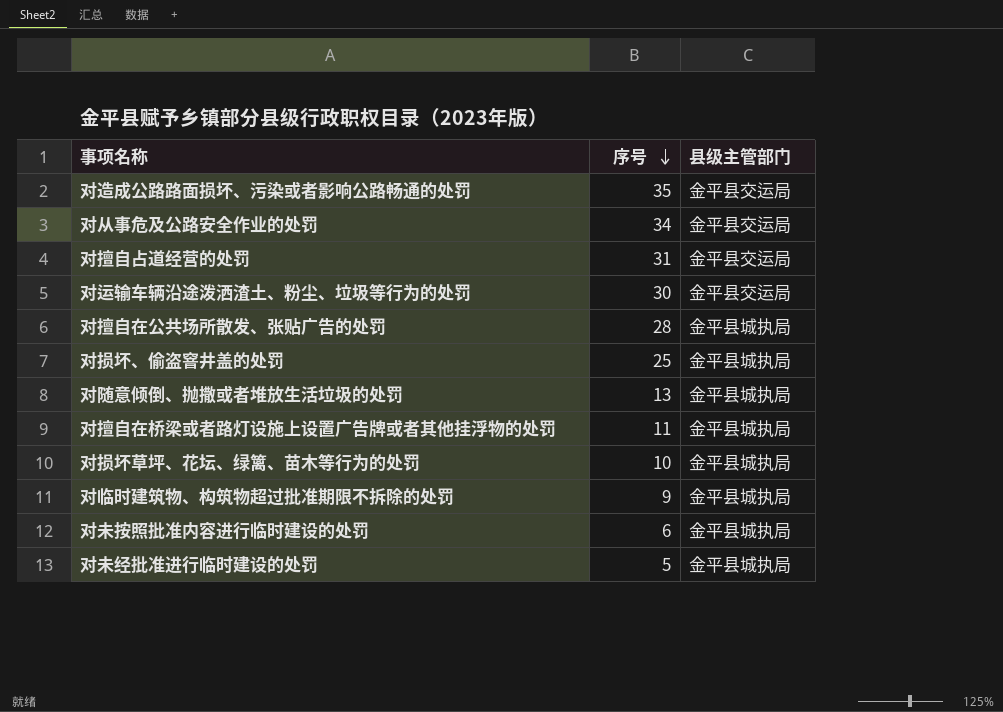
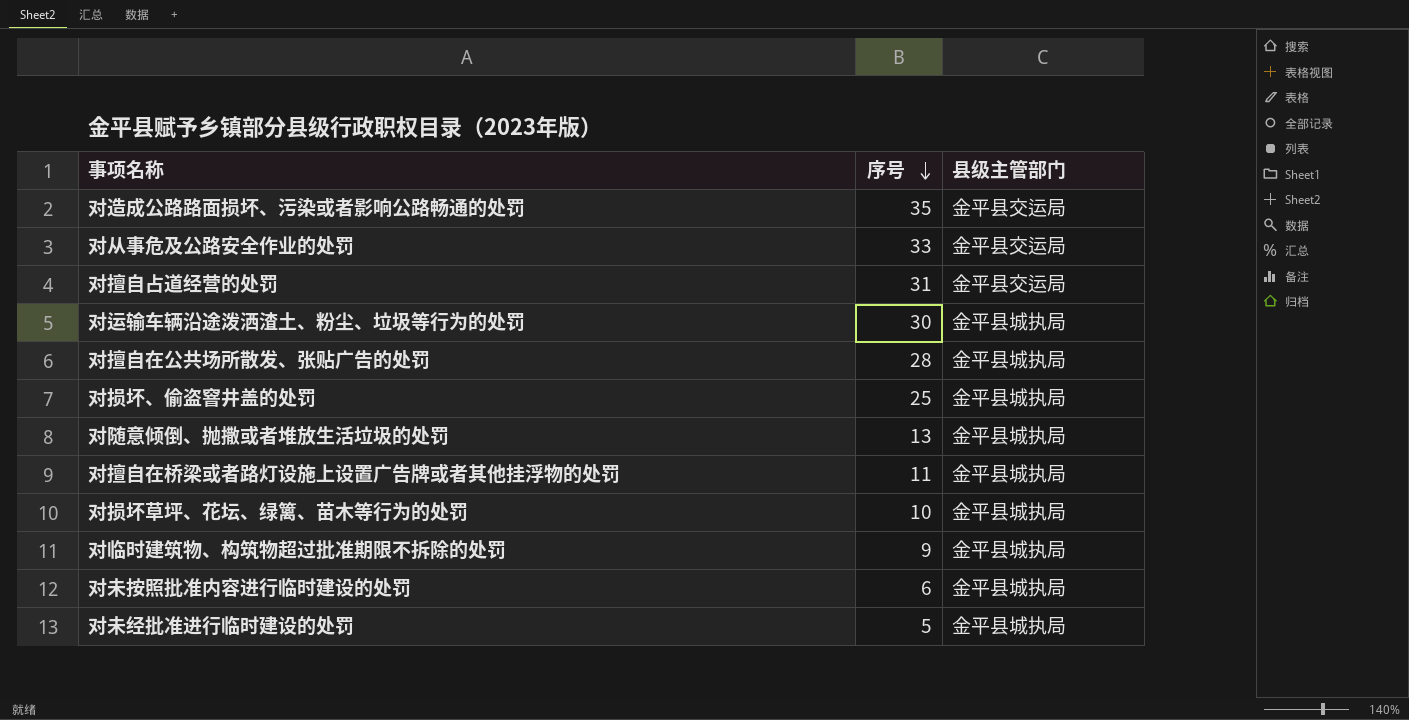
对从事危及公路安全作业的处罚 | 序号: 34 -> 33
对运输车辆沿途泼洒渣土、粉尘、垃圾等行为的处罚 | 县级主管部门: 金平县交运局 -> 金平县城执局

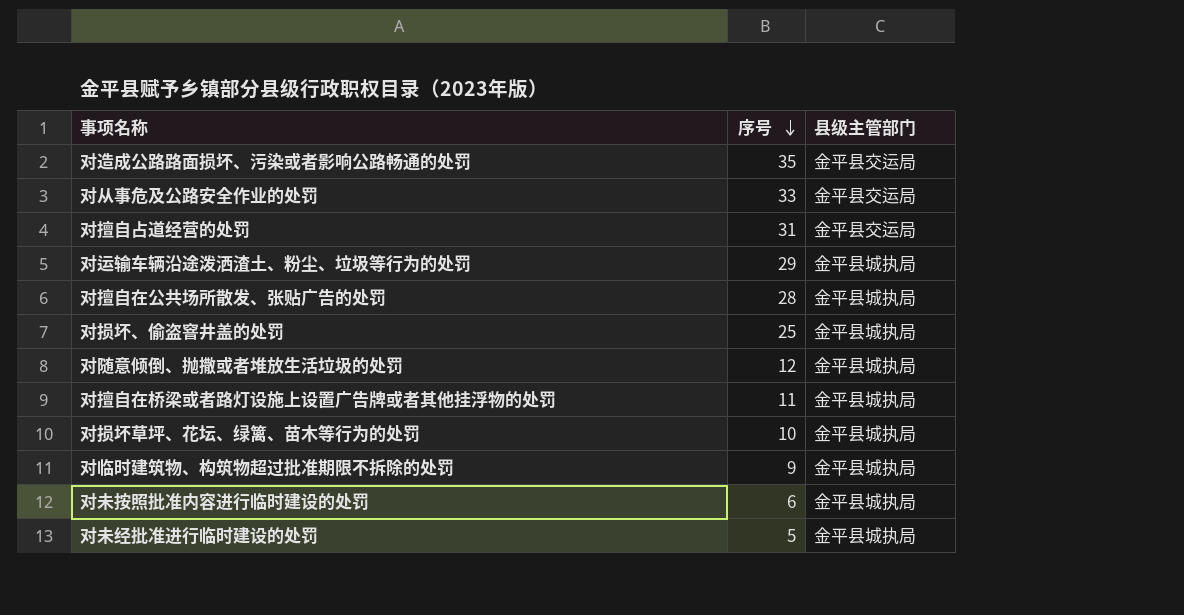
对运输车辆沿途泼洒渣土、粉尘、垃圾等行为的处罚 | 序号: 30 -> 29
对随意倾倒、抛撒或者堆放生活垃圾的处罚 | 序号: 13 -> 12

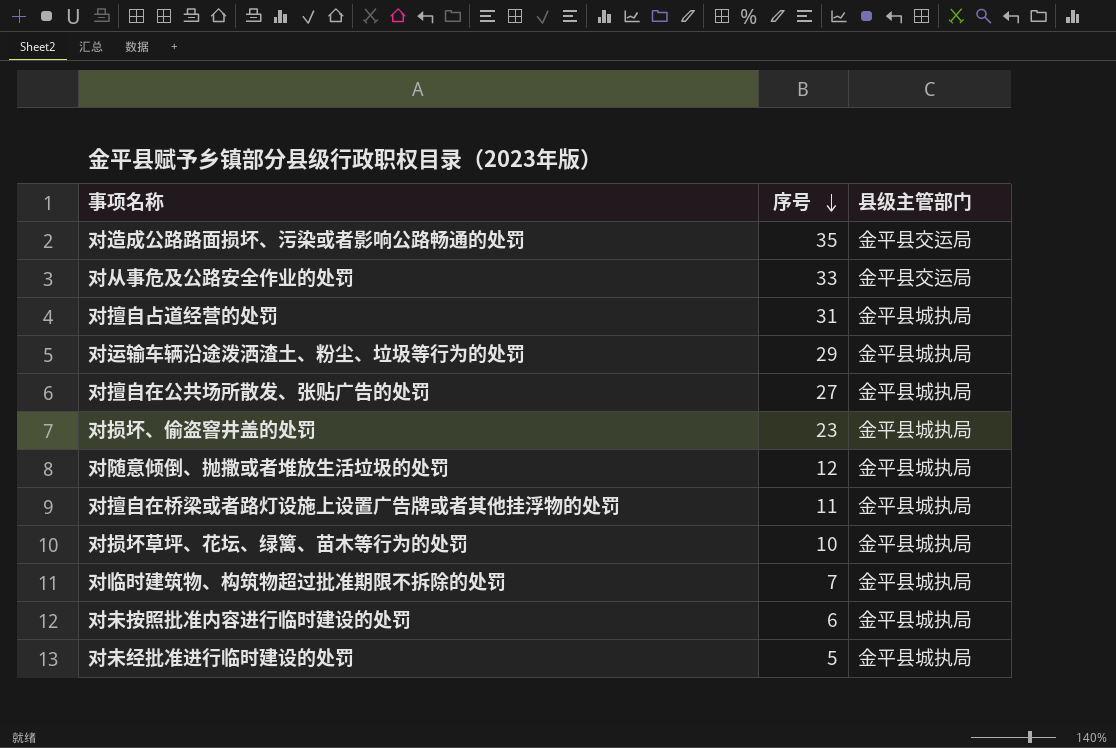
对擅自占道经营的处罚 | 县级主管部门: 金平县交运局 -> 金平县城执局
对擅自在公共场所散发、张贴广告的处罚 | 序号: 28 -> 27
对损坏、偷盗窨井盖的处罚 | 序号: 25 -> 23
对临时建筑物、构筑物超过批准期限不拆除的处罚 | 序号: 9 -> 7

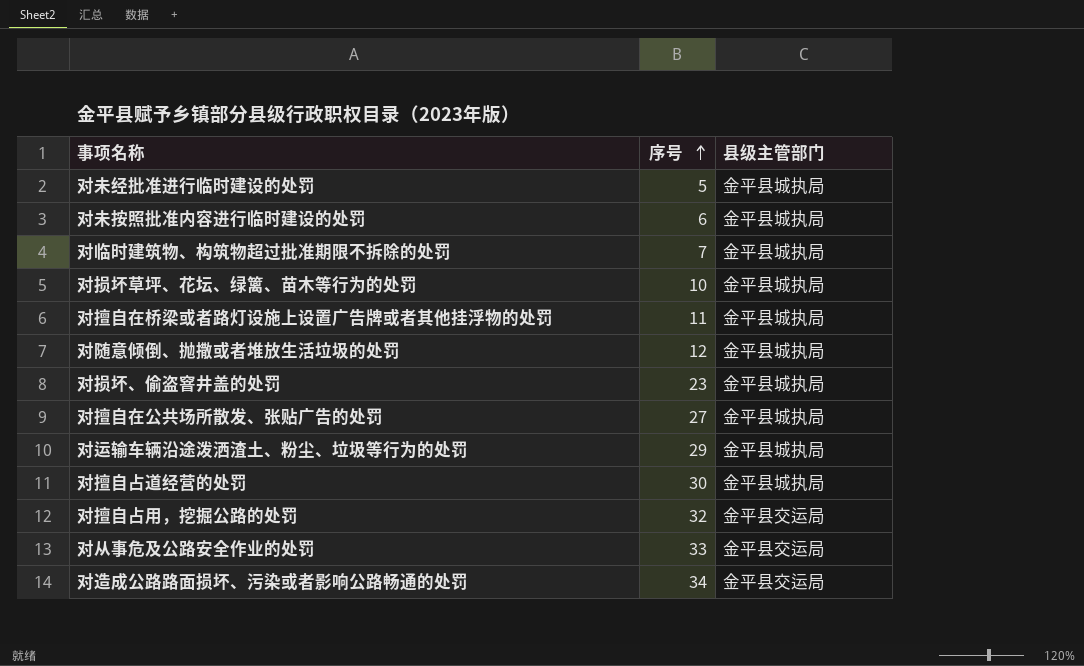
row order: 序号 descending -> 序号 ascending
对擅自占道经营的处罚 | 序号: 31 -> 30
row 对擅自占用，挖掘公路的处罚: none -> 32 | 金平县交运局
对造成公路路面损坏、污染或者影响公路畅通的处罚 | 序号: 35 -> 34

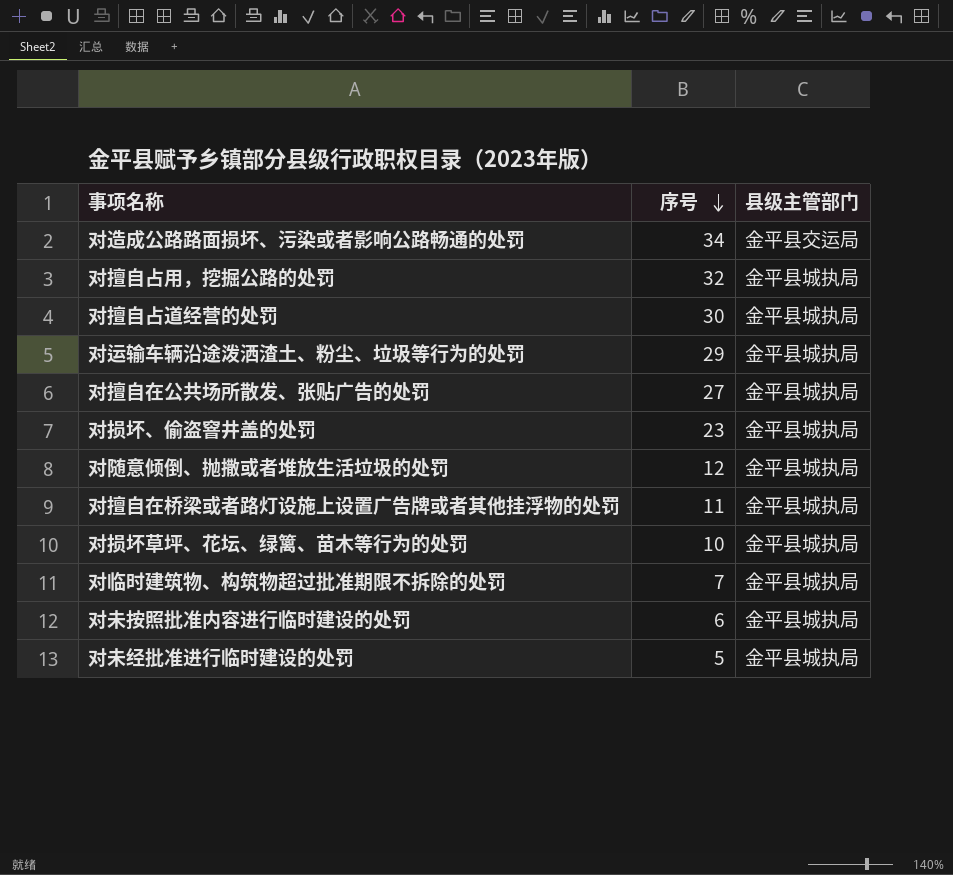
row order: 序号 ascending -> 序号 descending
row 对从事危及公路安全作业的处罚: 33 | 金平县交运局 -> none
对擅自占用，挖掘公路的处罚 | 县级主管部门: 金平县交运局 -> 金平县城执局

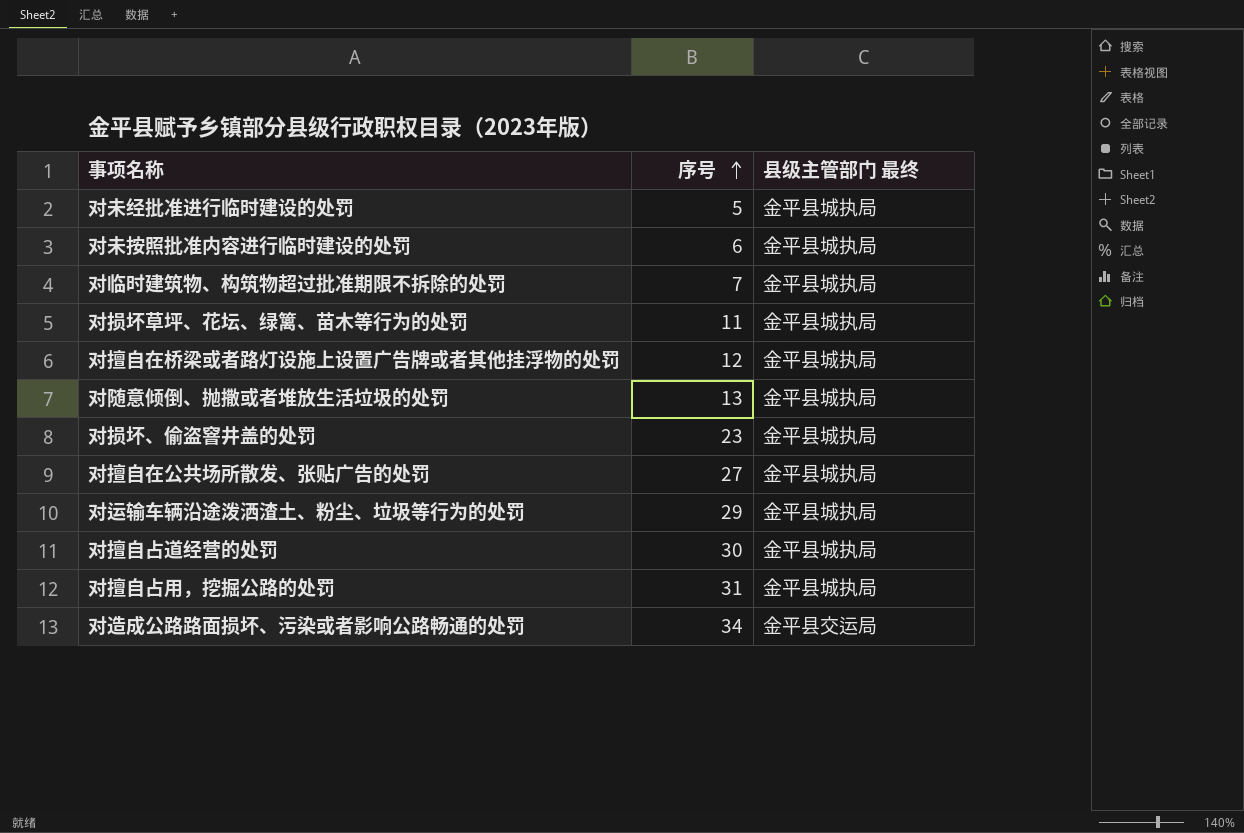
row order: 序号 descending -> 序号 ascending
column name: 县级主管部门 -> 县级主管部门 最终
对损坏草坪、花坛、绿篱、苗木等行为的处罚 | 序号: 10 -> 11
对擅自在桥梁或者路灯设施上设置广告牌或者其他挂浮物的处罚 | 序号: 11 -> 12
对随意倾倒、抛撒或者堆放生活垃圾的处罚 | 序号: 12 -> 13
对擅自占用，挖掘公路的处罚 | 序号: 32 -> 31

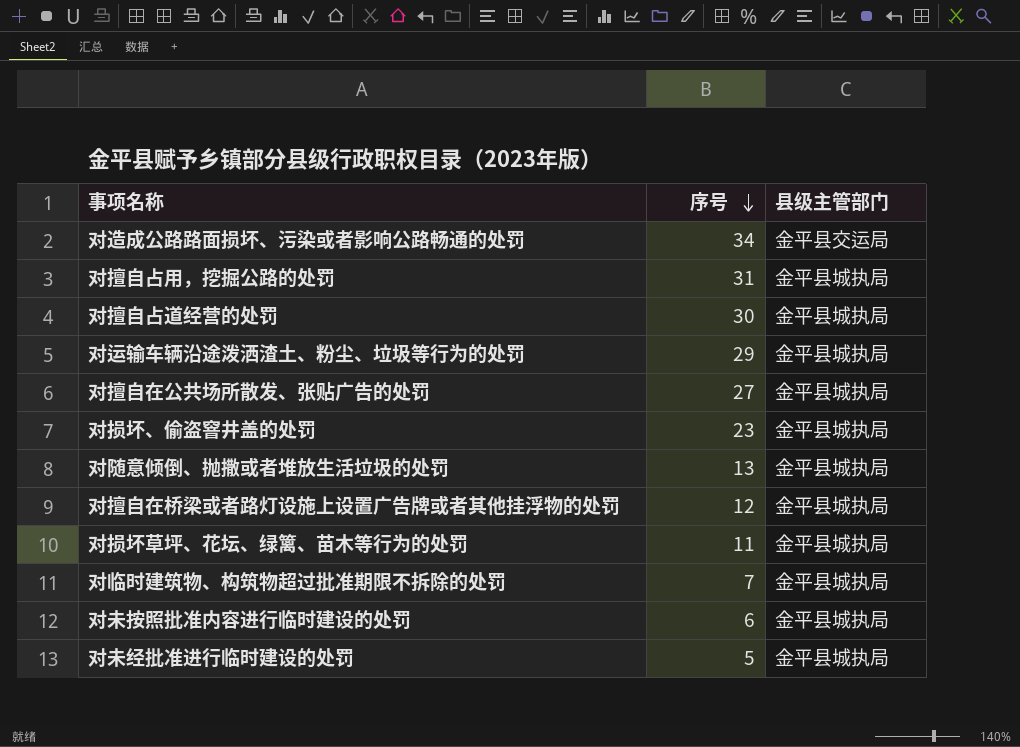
row order: 序号 ascending -> 序号 descending
column name: 县级主管部门 最终 -> 县级主管部门

